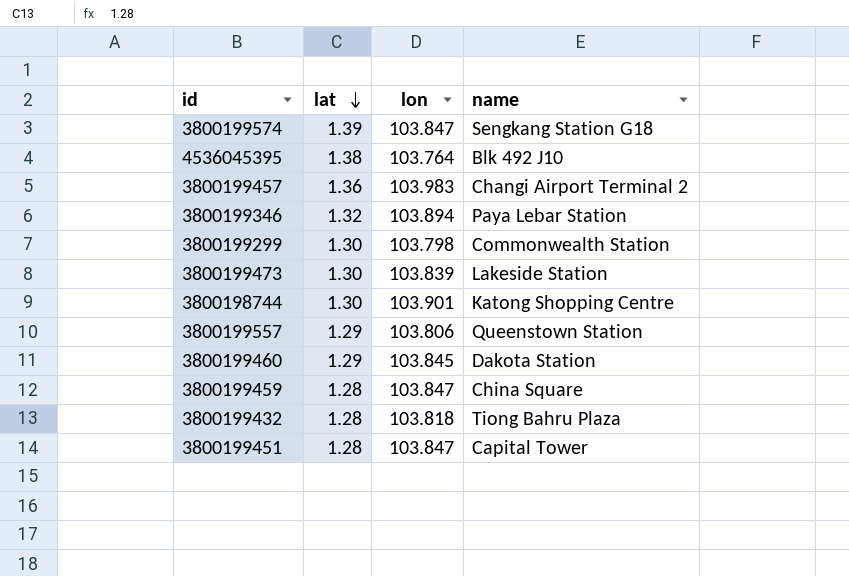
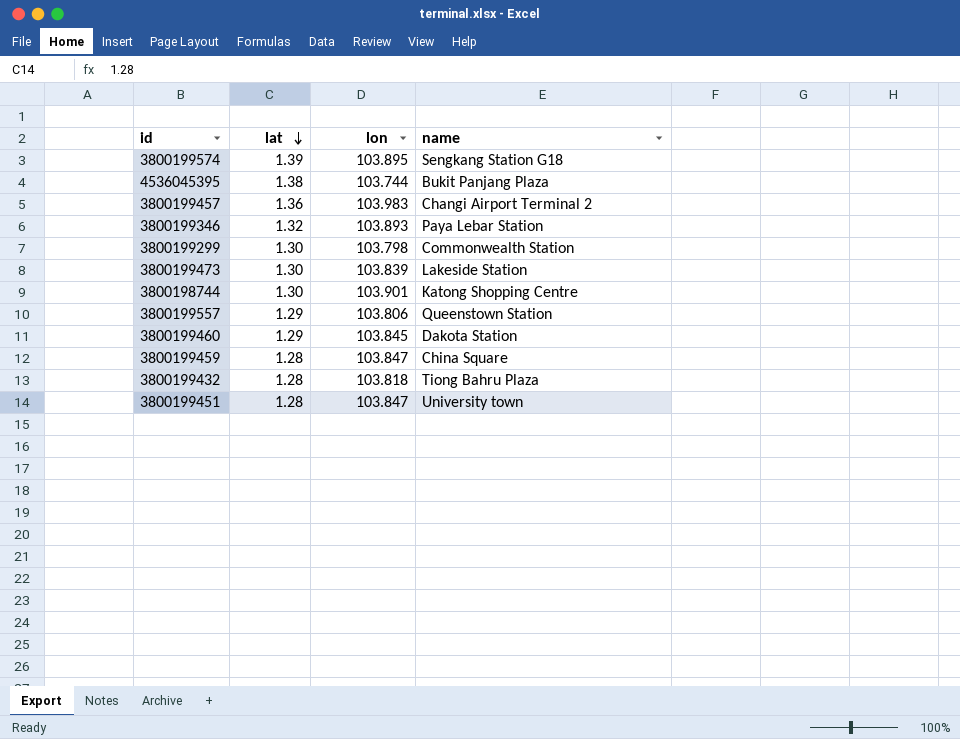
3800199574 | lon: 103.847 -> 103.895
4536045395 | lon: 103.764 -> 103.744
4536045395 | name: Blk 492 J10 -> Bukit Panjang Plaza
3800199346 | lon: 103.894 -> 103.893
3800199451 | name: Capital Tower -> University town

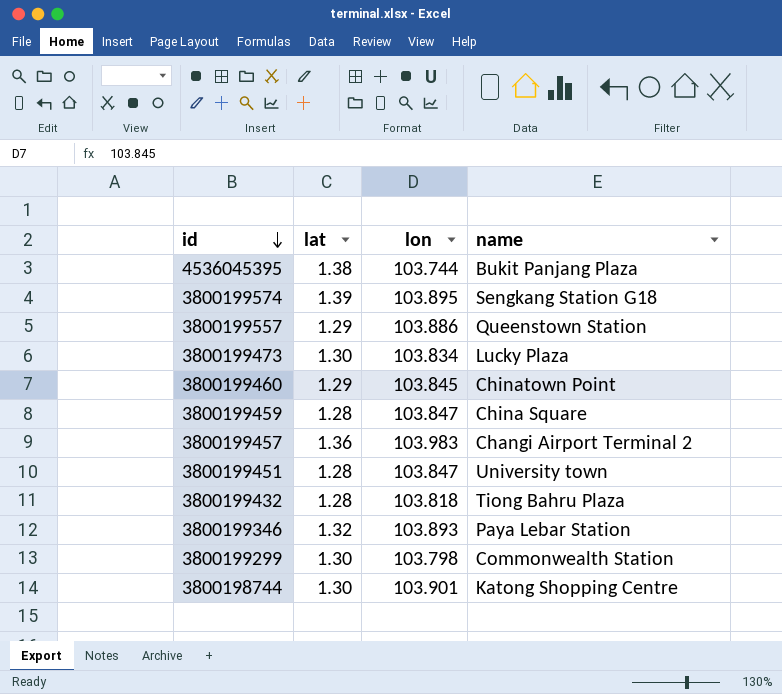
row order: lat descending -> id descending
3800199557 | lon: 103.806 -> 103.886
3800199473 | lon: 103.839 -> 103.834
3800199473 | name: Lakeside Station -> Lucky Plaza
3800199460 | name: Dakota Station -> Chinatown Point

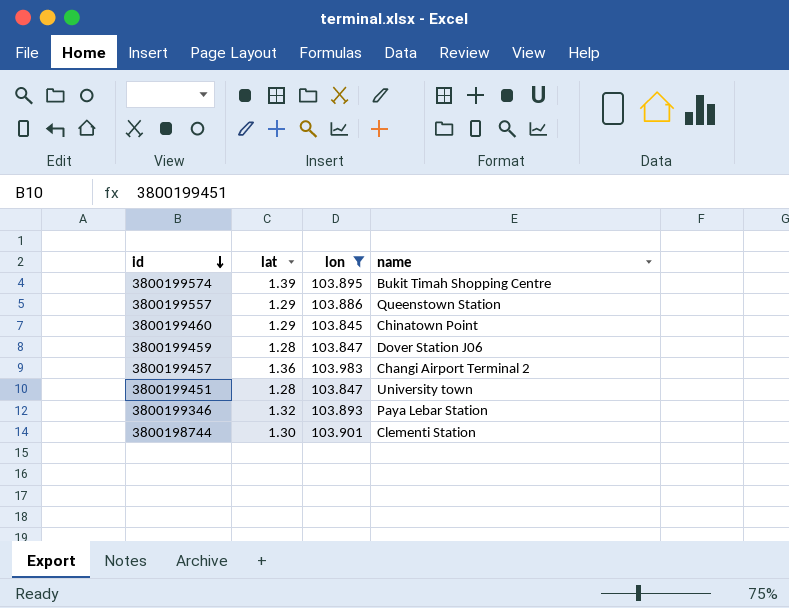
filter: none -> lon >= 103.845
3800199574 | name: Sengkang Station G18 -> Bukit Timah Shopping Centre
3800199459 | name: China Square -> Dover Station J06
3800198744 | name: Katong Shopping Centre -> Clementi Station

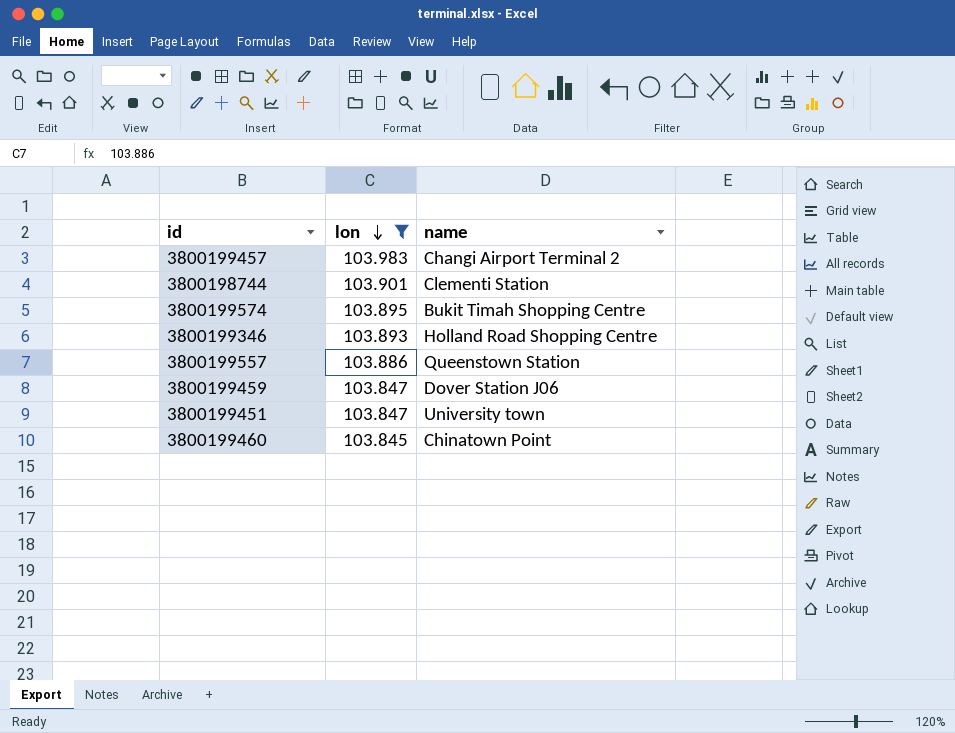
row order: id descending -> lon descending
column lat | position: 2 -> none
3800199346 | name: Paya Lebar Station -> Holland Road Shopping Centre

